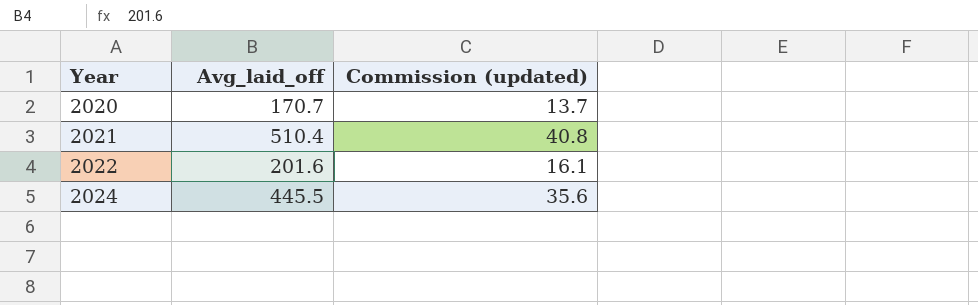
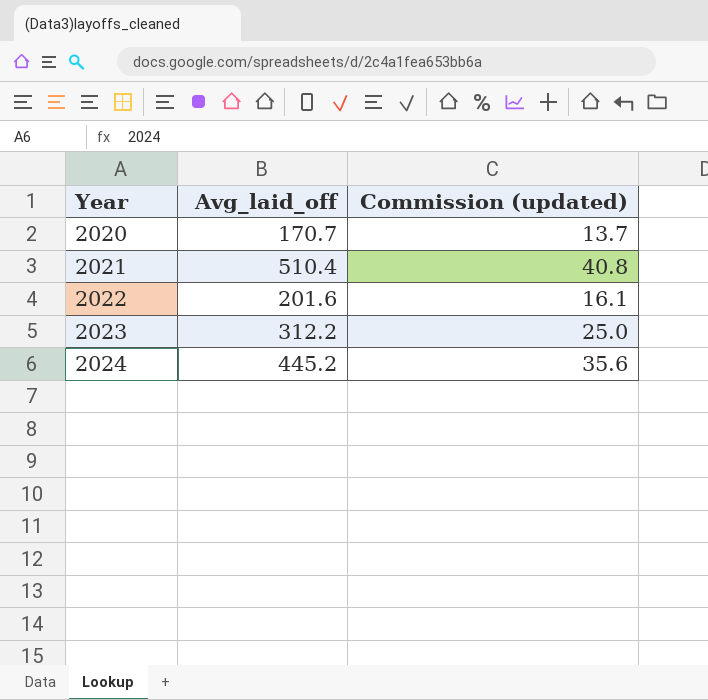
row 2023: none -> 312.2 | 25.0
2024 | Avg_laid_off: 445.5 -> 445.2

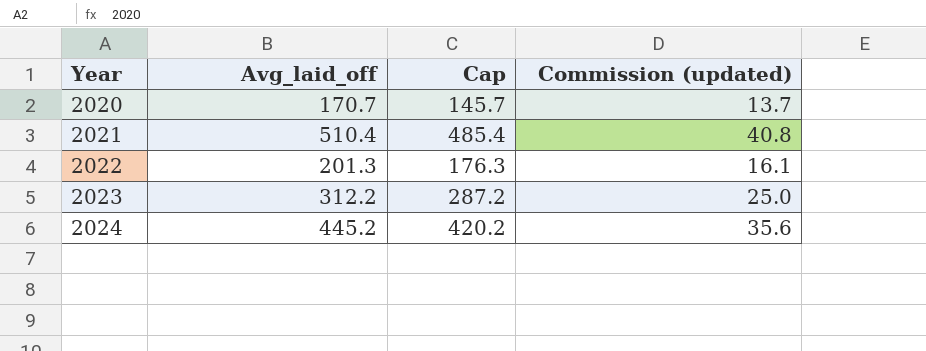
column Cap | formula: none -> [Avg_laid_off] - 25
2022 | Avg_laid_off: 201.6 -> 201.3

